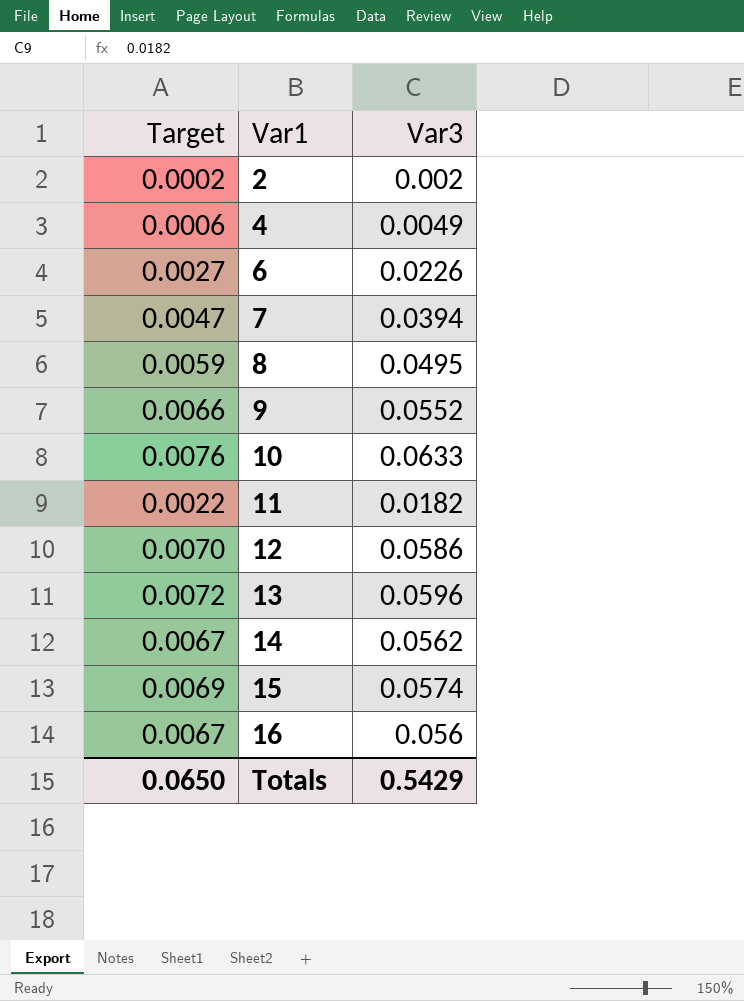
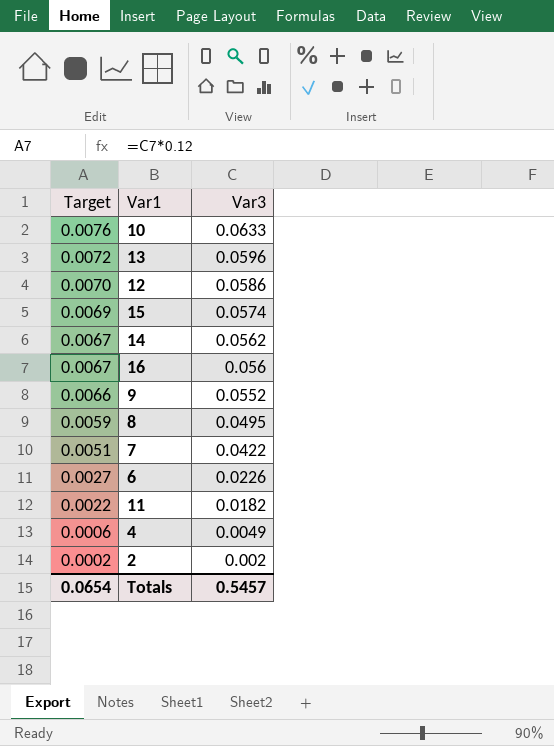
row order: Var1 ascending -> Target descending
7 | Target: 0.0047 -> 0.0051
7 | Var3: 0.0394 -> 0.0422
Totals | Target: 0.0650 -> 0.0654
Totals | Var3: 0.5429 -> 0.5457

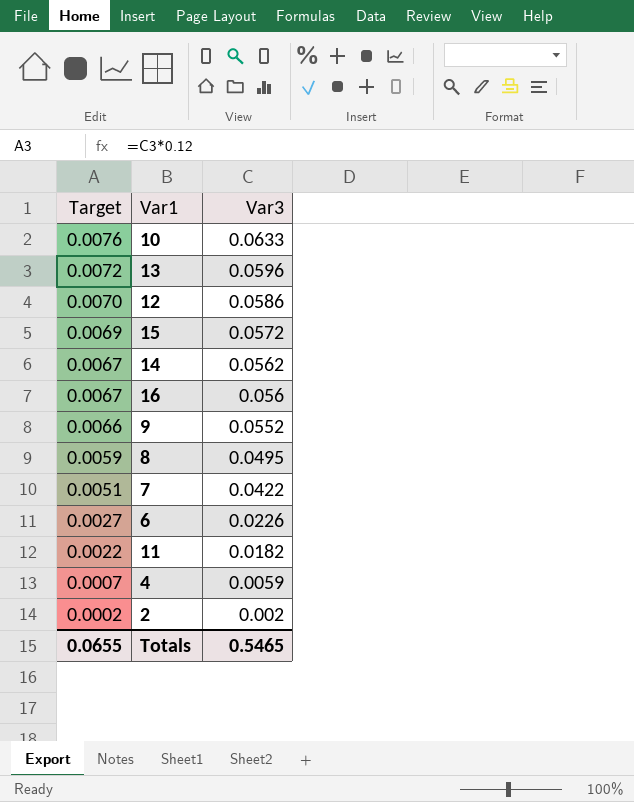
15 | Var3: 0.0574 -> 0.0572
4 | Target: 0.0006 -> 0.0007
4 | Var3: 0.0049 -> 0.0059
Totals | Target: 0.0654 -> 0.0655
Totals | Var3: 0.5457 -> 0.5465

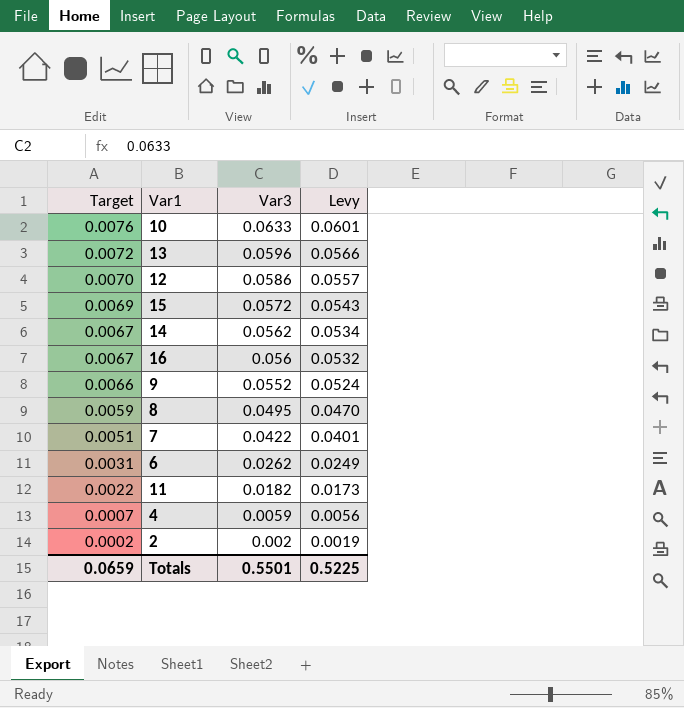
column Levy | formula: none -> [Var3] * 0.95
6 | Target: 0.0027 -> 0.0031
6 | Var3: 0.0226 -> 0.0262
Totals | Target: 0.0655 -> 0.0659
Totals | Var3: 0.5465 -> 0.5501

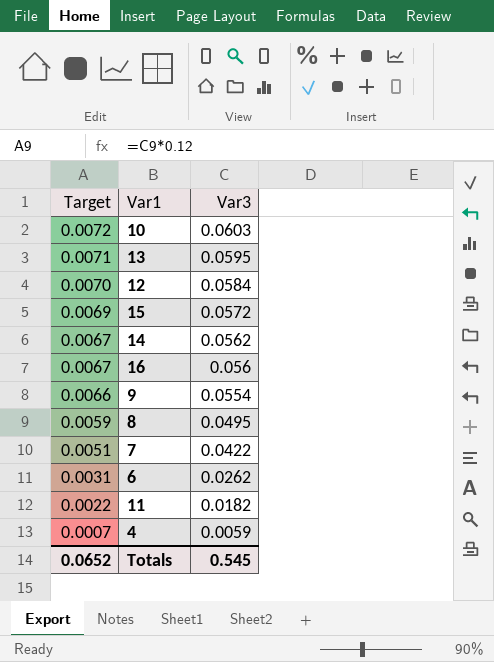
column Levy | formula: [Var3] * 0.95 -> none
row 2: 0.0002 | 0.002 | 0.0019 -> none
10 | Target: 0.0076 -> 0.0072
10 | Var3: 0.0633 -> 0.0603
13 | Target: 0.0072 -> 0.0071
13 | Var3: 0.0596 -> 0.0595
12 | Var3: 0.0586 -> 0.0584
9 | Var3: 0.0552 -> 0.0554
Totals | Target: 0.0659 -> 0.0652
Totals | Var3: 0.5501 -> 0.545

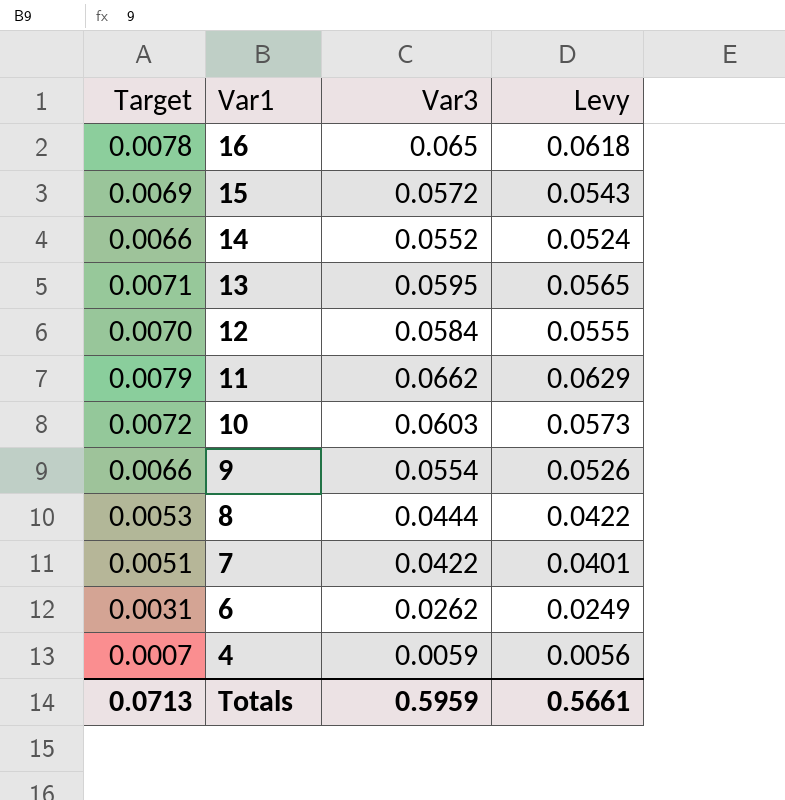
row order: Target descending -> Var1 descending
column Levy | formula: none -> [Var3] * 0.95
16 | Target: 0.0067 -> 0.0078
16 | Var3: 0.056 -> 0.065
14 | Target: 0.0067 -> 0.0066
14 | Var3: 0.0562 -> 0.0552
11 | Target: 0.0022 -> 0.0079
11 | Var3: 0.0182 -> 0.0662
8 | Target: 0.0059 -> 0.0053
8 | Var3: 0.0495 -> 0.0444
Totals | Target: 0.0652 -> 0.0713
Totals | Var3: 0.545 -> 0.5959

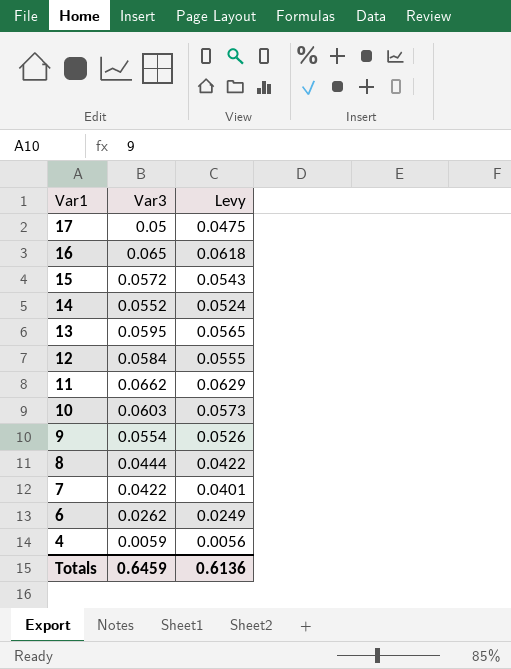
column Target | formula: [Var3] * 0.12 -> none
row 17: none -> 0.05 | 0.0475
Totals | Var3: 0.5959 -> 0.6459
Totals | Levy: 0.5661 -> 0.6136

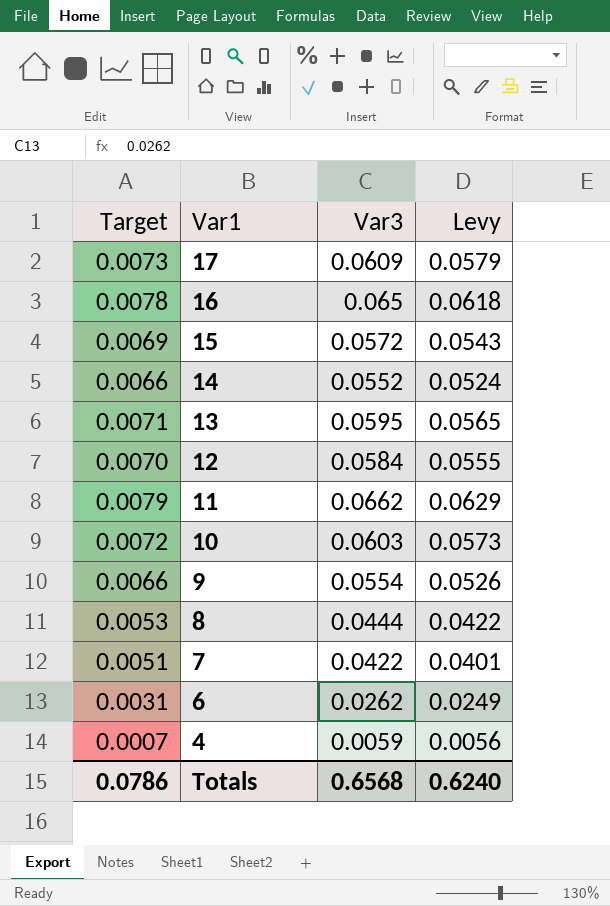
column Target | formula: none -> [Var3] * 0.12
17 | Var3: 0.05 -> 0.0609
17 | Levy: 0.0475 -> 0.0579
Totals | Var3: 0.6459 -> 0.6568
Totals | Levy: 0.6136 -> 0.6240

